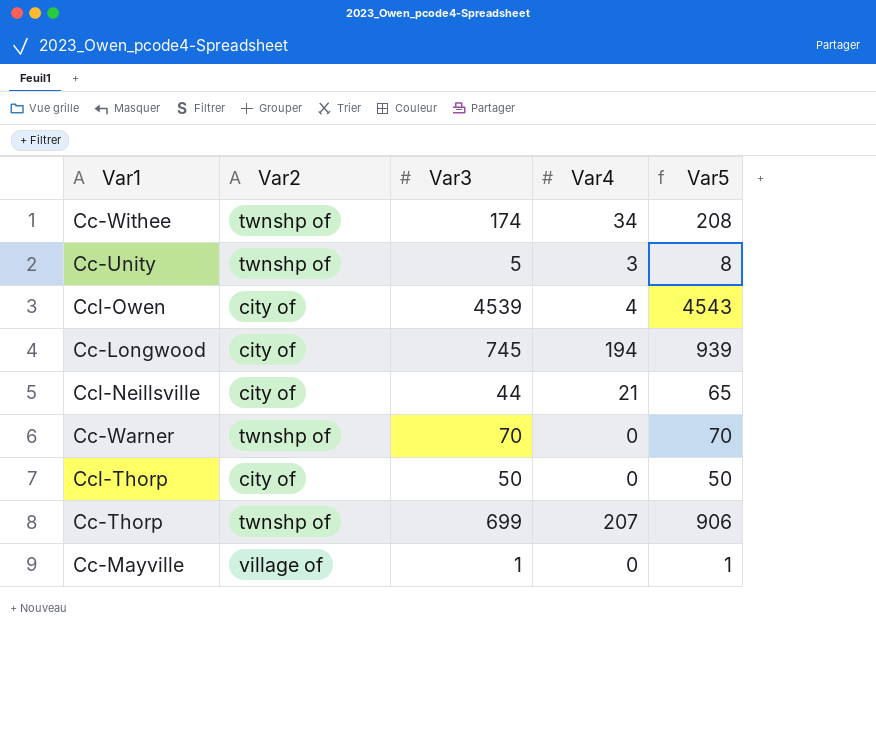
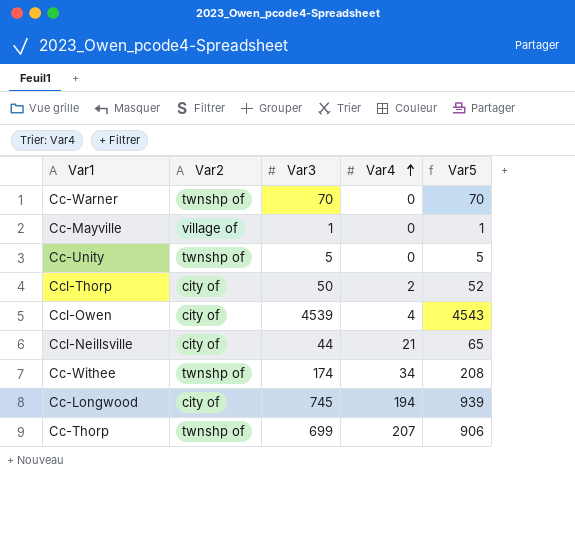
row order: none -> Var4 ascending
Cc-Unity | Var4: 3 -> 0
Cc-Unity | Var5: 8 -> 5
Ccl-Thorp | Var4: 0 -> 2
Ccl-Thorp | Var5: 50 -> 52

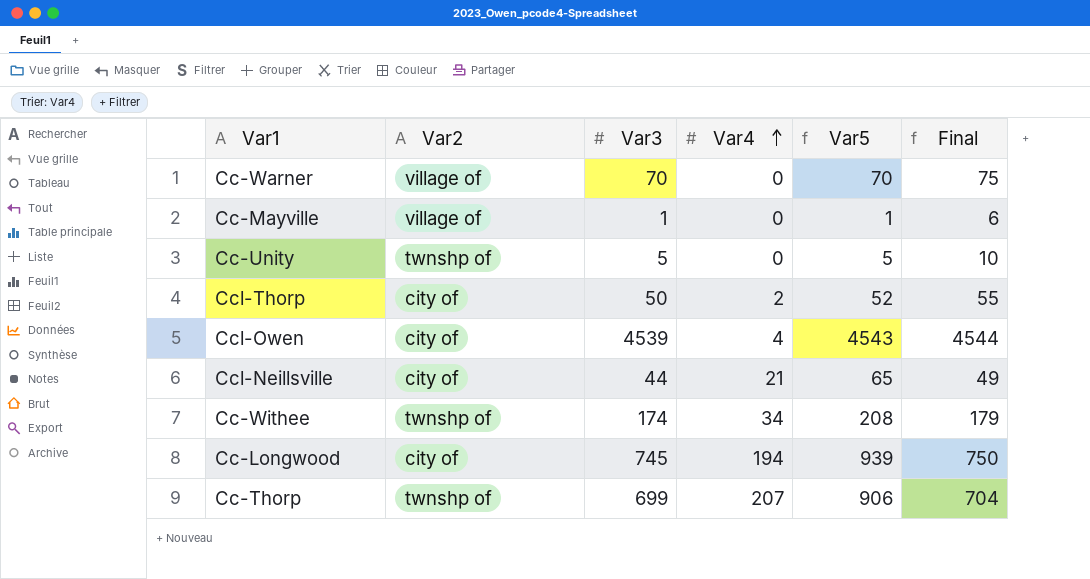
column Final | formula: none -> [Var3] + 5
Cc-Warner | Var2: twnshp of -> village of

